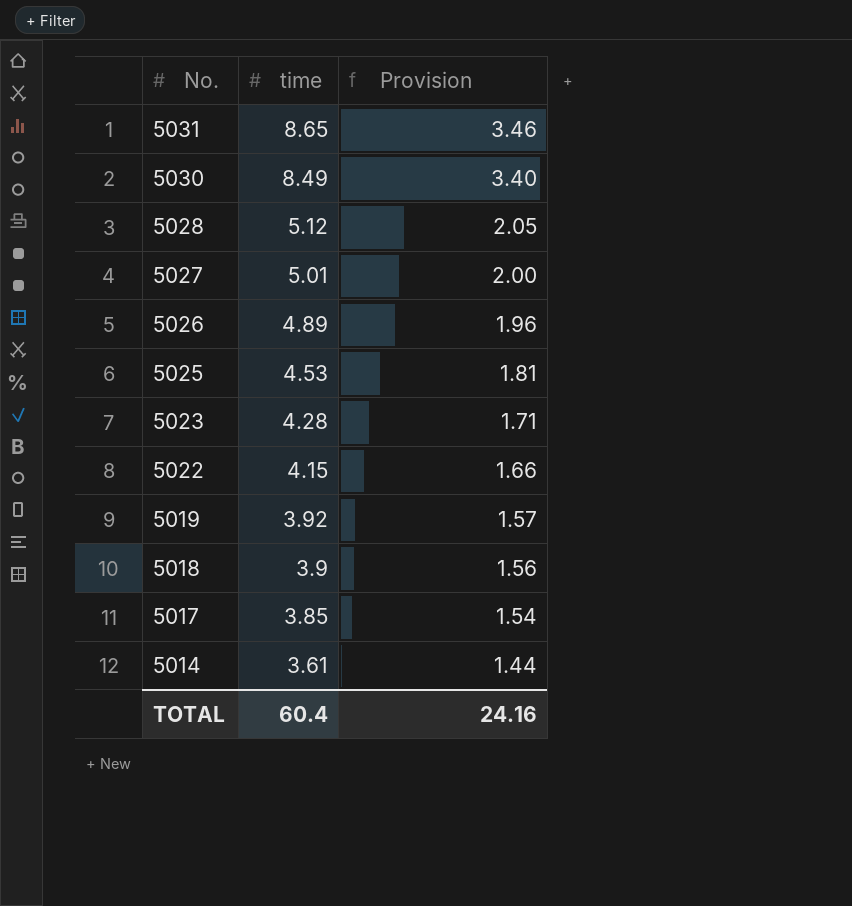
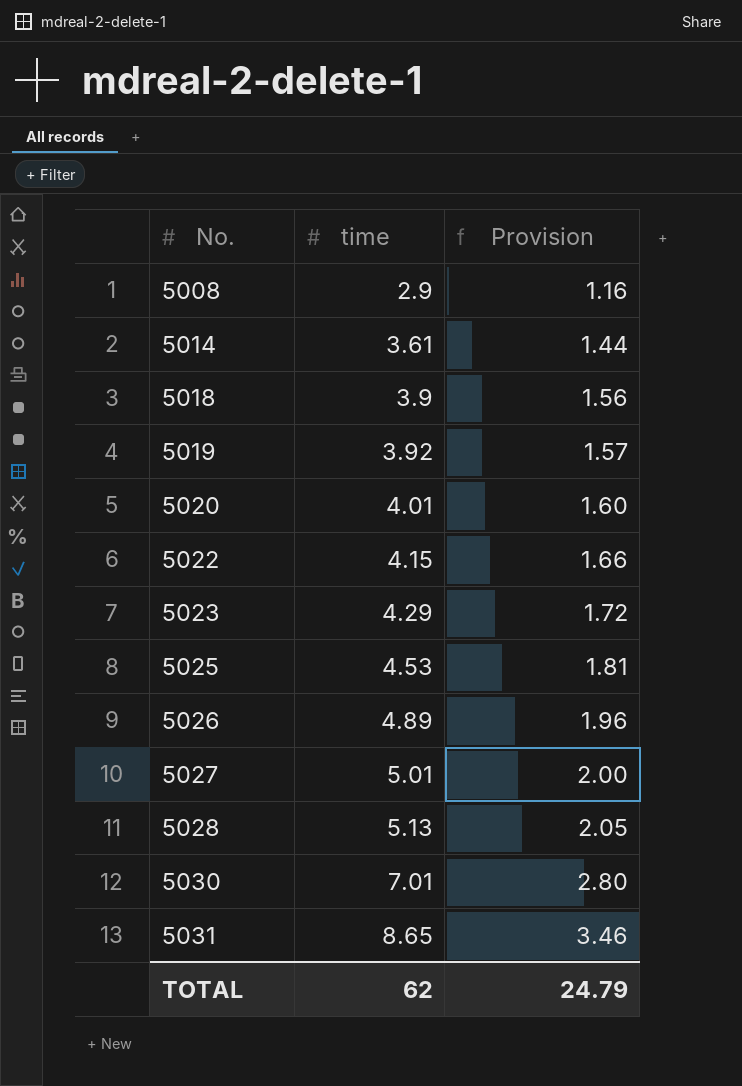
row order: No. descending -> No. ascending
row 5017: 3.85 | 1.54 -> none
row 5008: none -> 2.9 | 1.16
row 5020: none -> 4.01 | 1.60
5023 | time: 4.28 -> 4.29
5023 | Provision: 1.71 -> 1.72
5028 | time: 5.12 -> 5.13
5030 | time: 8.49 -> 7.01
5030 | Provision: 3.40 -> 2.80
TOTAL | time: 60.4 -> 62
TOTAL | Provision: 24.16 -> 24.79

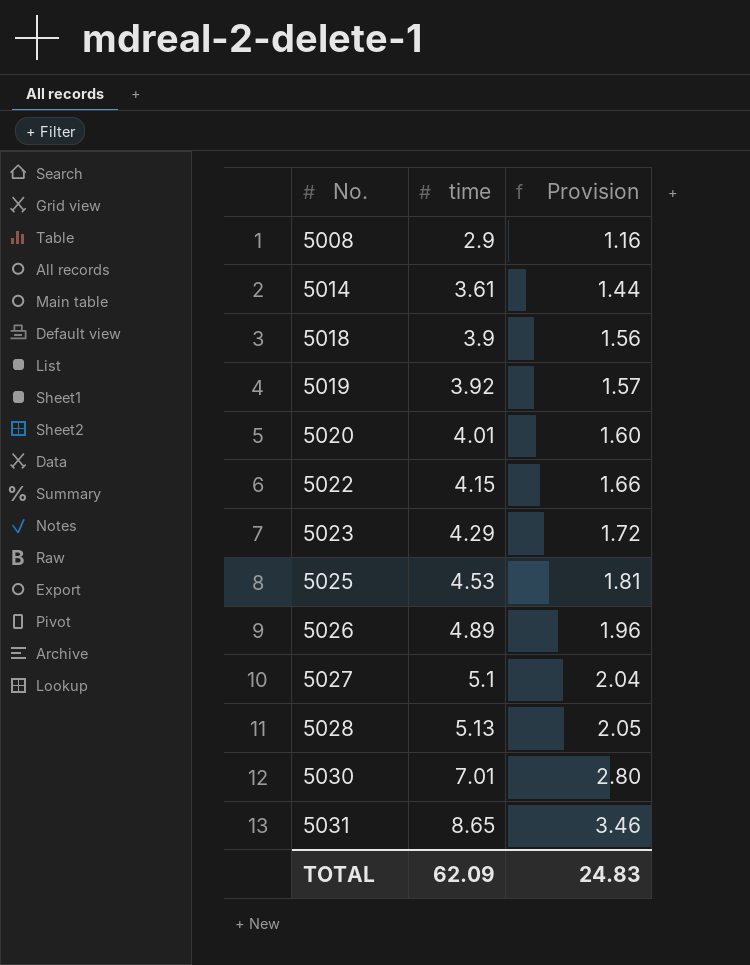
5027 | time: 5.01 -> 5.1
5027 | Provision: 2.00 -> 2.04
TOTAL | time: 62 -> 62.09
TOTAL | Provision: 24.79 -> 24.83

